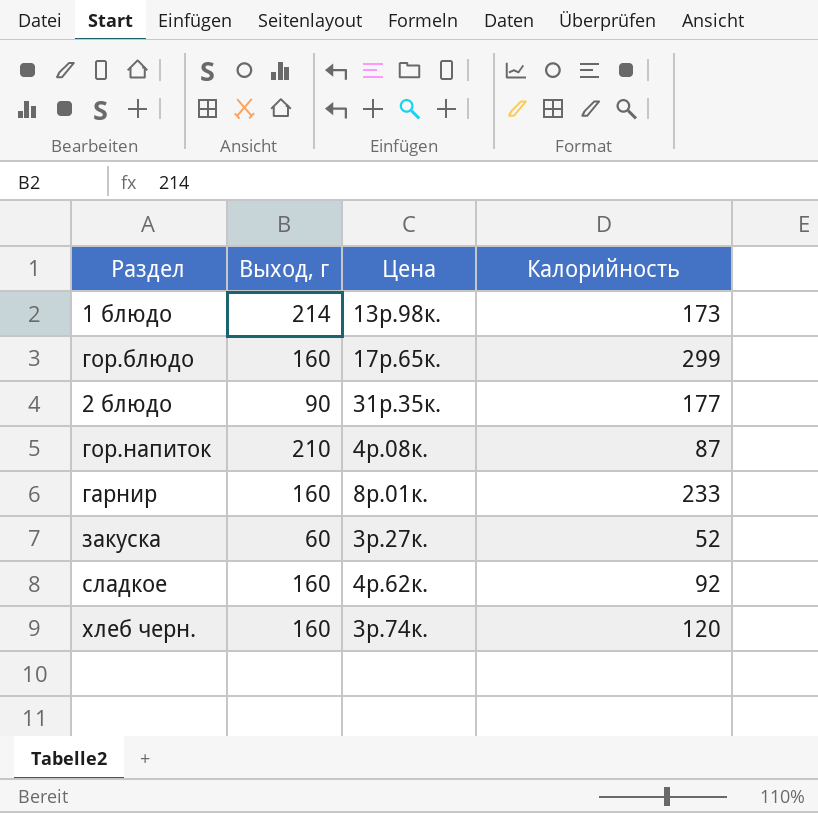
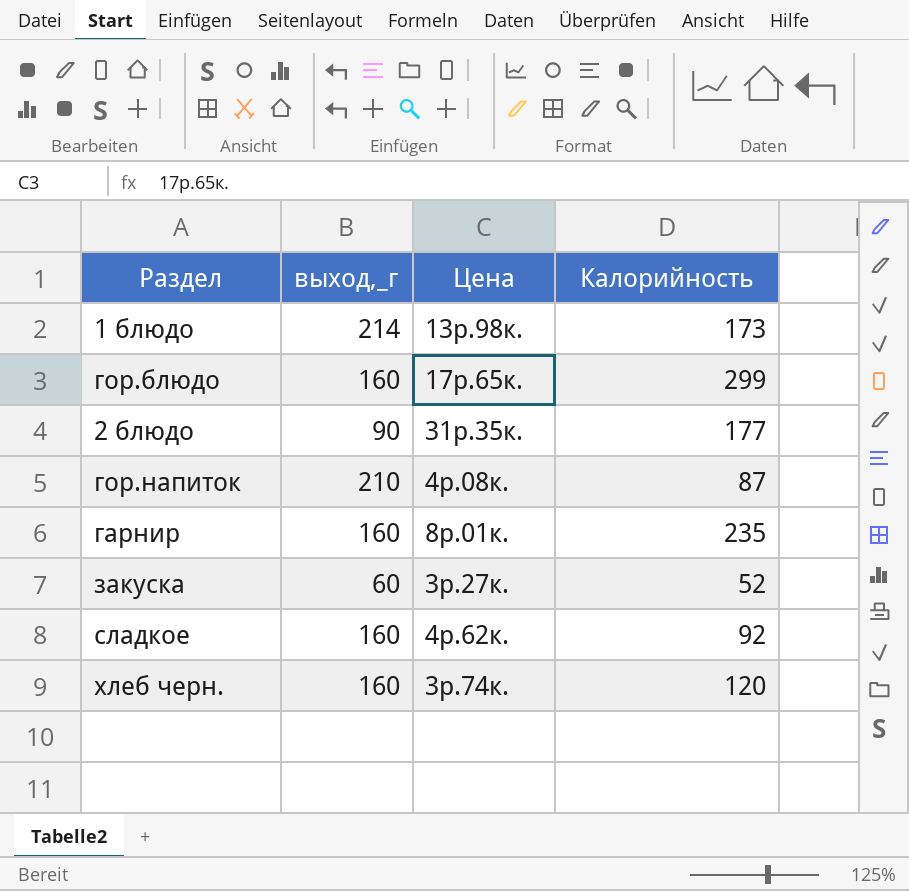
column name: Выход, г -> выход,_г
гарнир | Калорийность: 233 -> 235

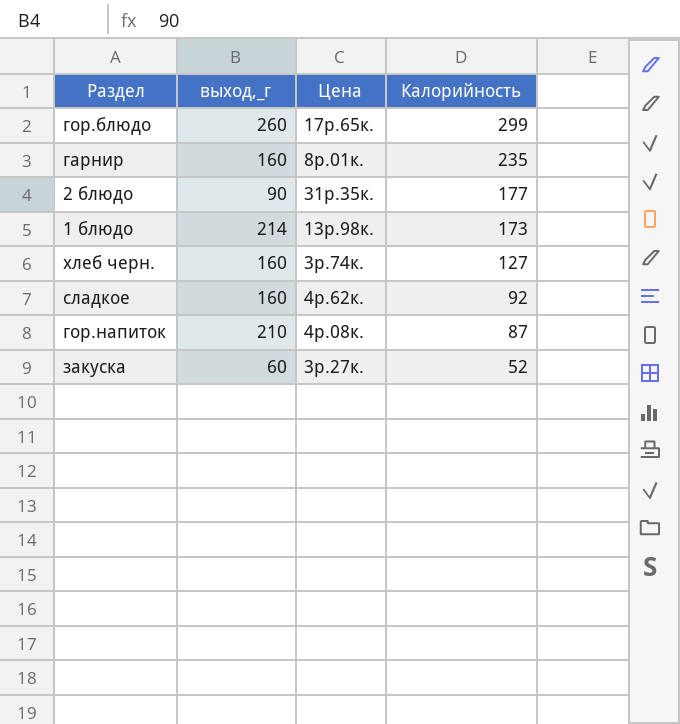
row order: none -> Калорийность descending
гор.блюдо | выход,_г: 160 -> 260
хлеб черн. | Калорийность: 120 -> 127

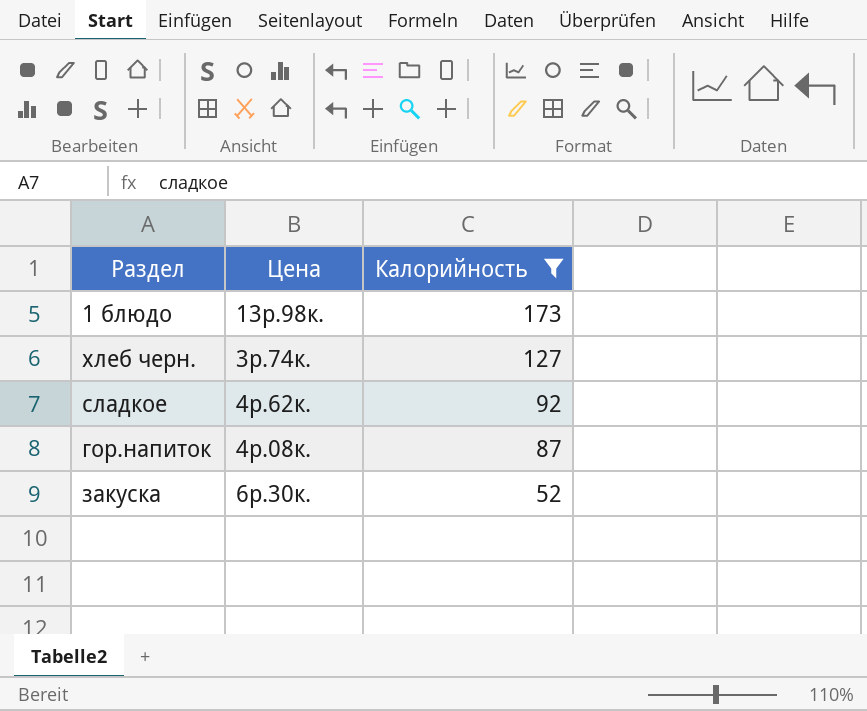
filter: none -> Калорийность <= 173
column выход,_г | position: 2 -> none
закуска | Цена: 3р.27к. -> 6р.30к.

